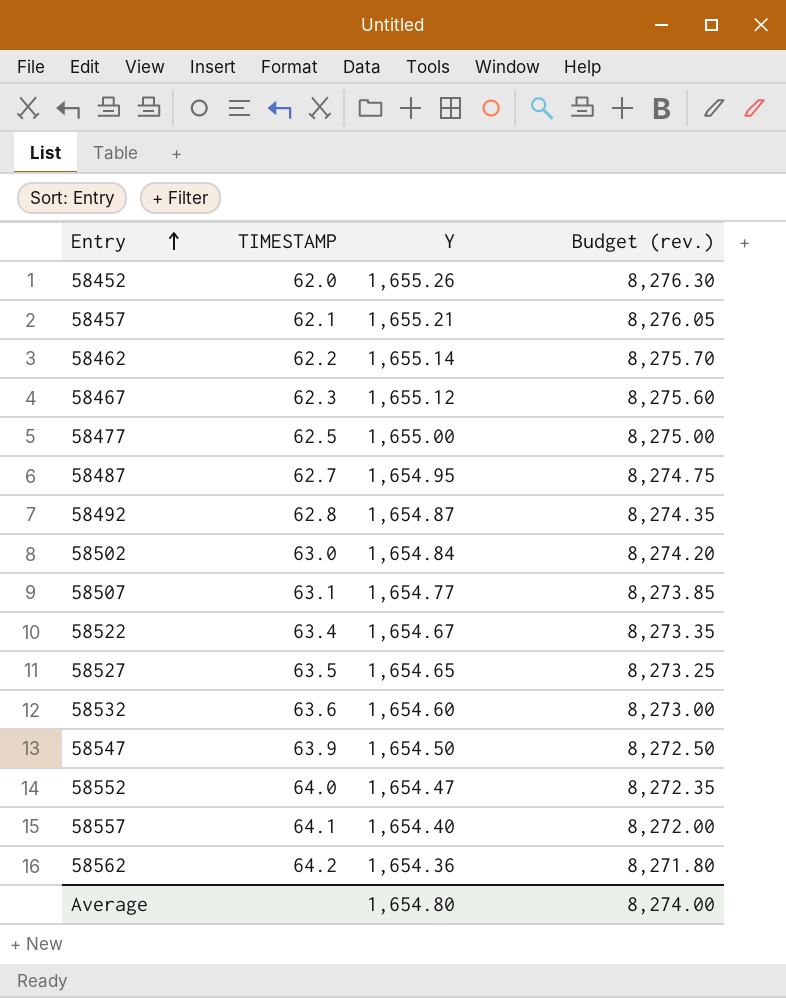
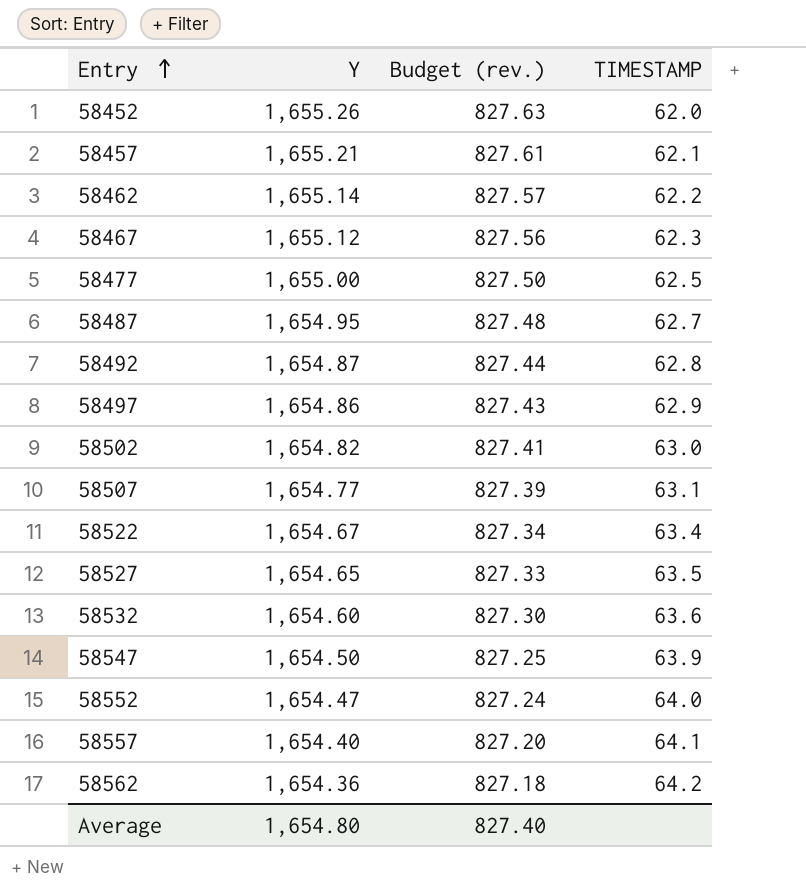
column Budget (rev.) | formula: [Y] * 5 -> [Y] * 0.5
column TIMESTAMP | position: 2 -> 4
row 58497: none -> 1,654.86 | 827.43 | 62.9
58502 | Y: 1,654.84 -> 1,654.82
Average | Budget (rev.): 8,274.00 -> 827.40

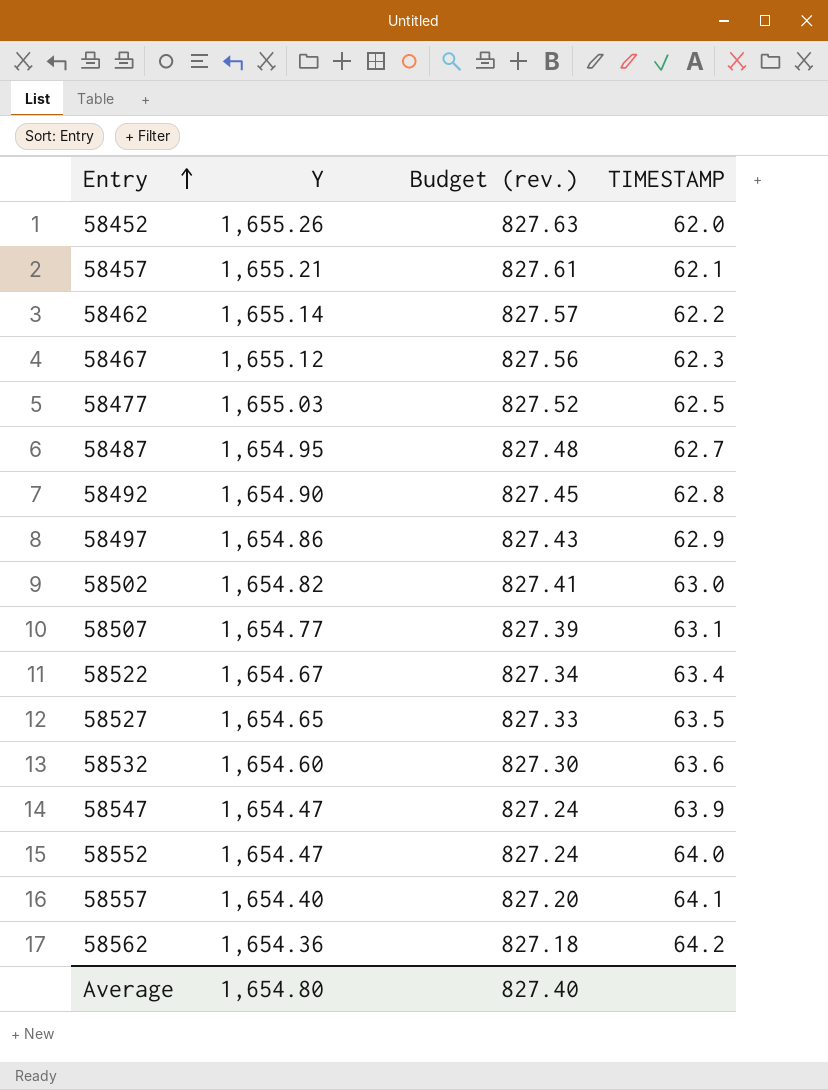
58477 | Y: 1,655.00 -> 1,655.03
58477 | Budget (rev.): 827.50 -> 827.52
58492 | Y: 1,654.87 -> 1,654.90
58492 | Budget (rev.): 827.44 -> 827.45
58547 | Y: 1,654.50 -> 1,654.47
58547 | Budget (rev.): 827.25 -> 827.24

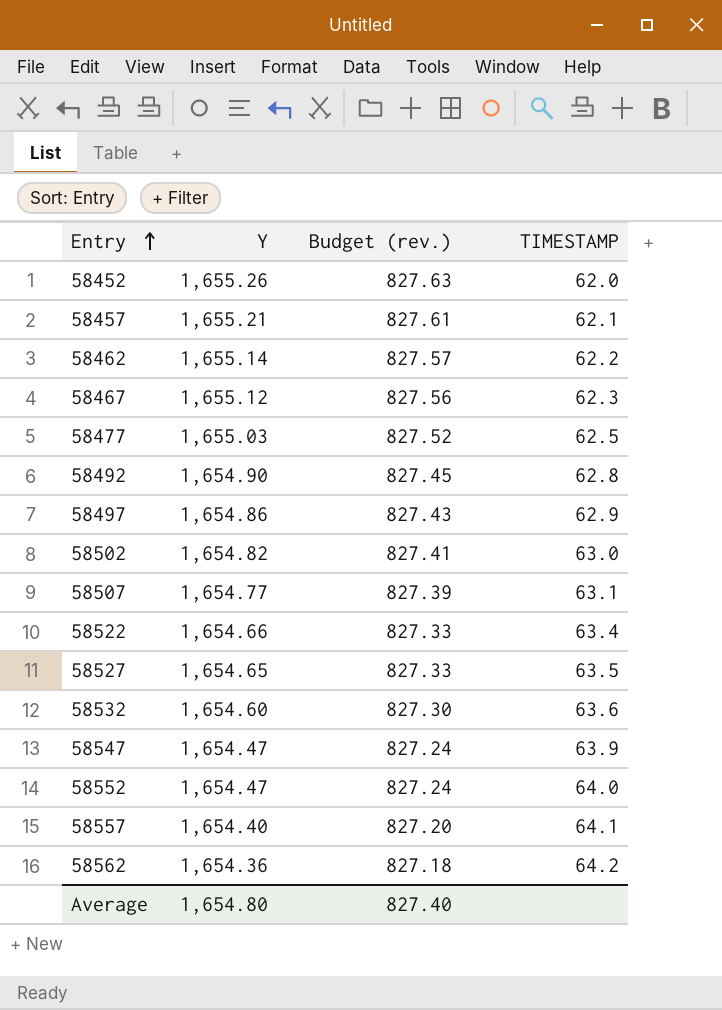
row 58487: 1,654.95 | 827.48 | 62.7 -> none
58522 | Y: 1,654.67 -> 1,654.66
58522 | Budget (rev.): 827.34 -> 827.33

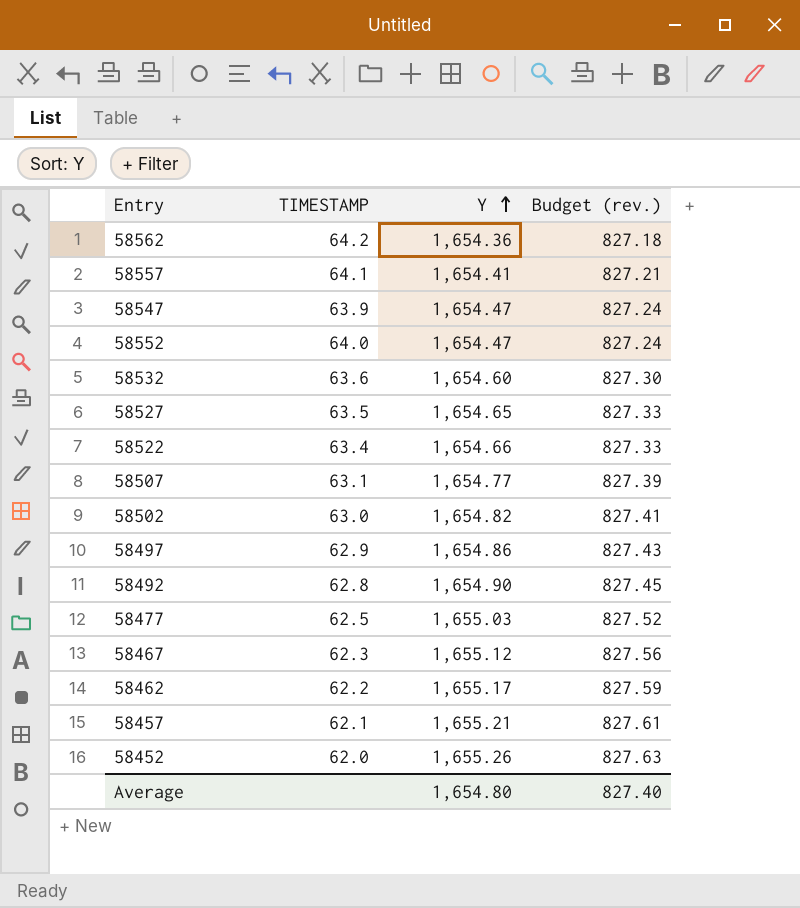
row order: Entry ascending -> Y ascending
column TIMESTAMP | position: 4 -> 2
58557 | Y: 1,654.40 -> 1,654.41
58557 | Budget (rev.): 827.20 -> 827.21
58462 | Y: 1,655.14 -> 1,655.17
58462 | Budget (rev.): 827.57 -> 827.59

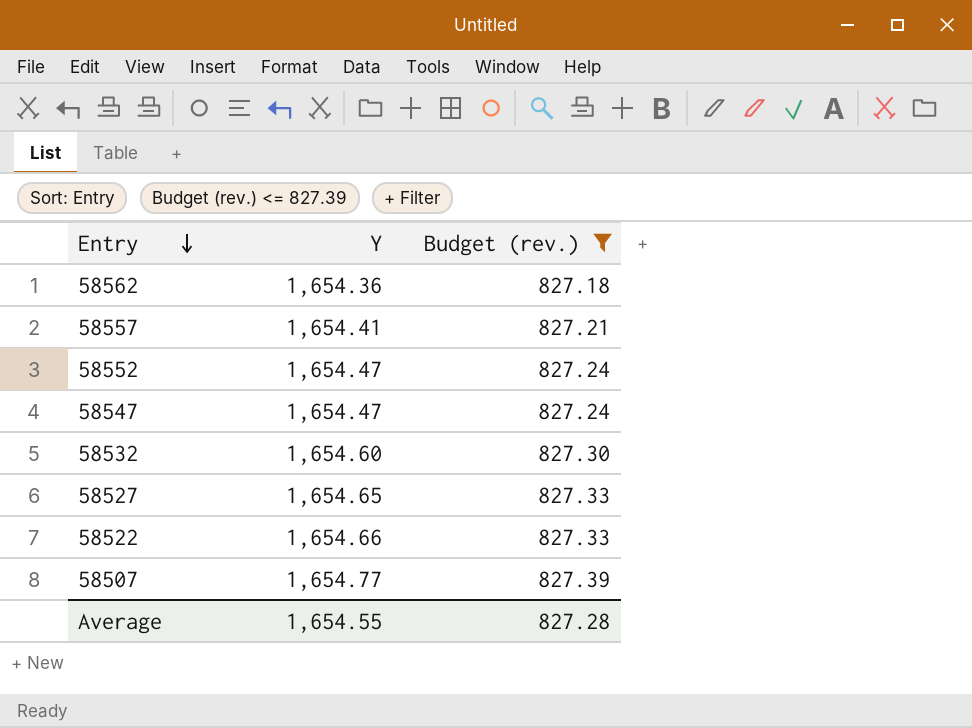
filter: none -> Budget (rev.) <= 827.39
row order: Y ascending -> Entry descending
column TIMESTAMP | position: 2 -> none
Average | Y: 1,654.80 -> 1,654.55
Average | Budget (rev.): 827.40 -> 827.28

